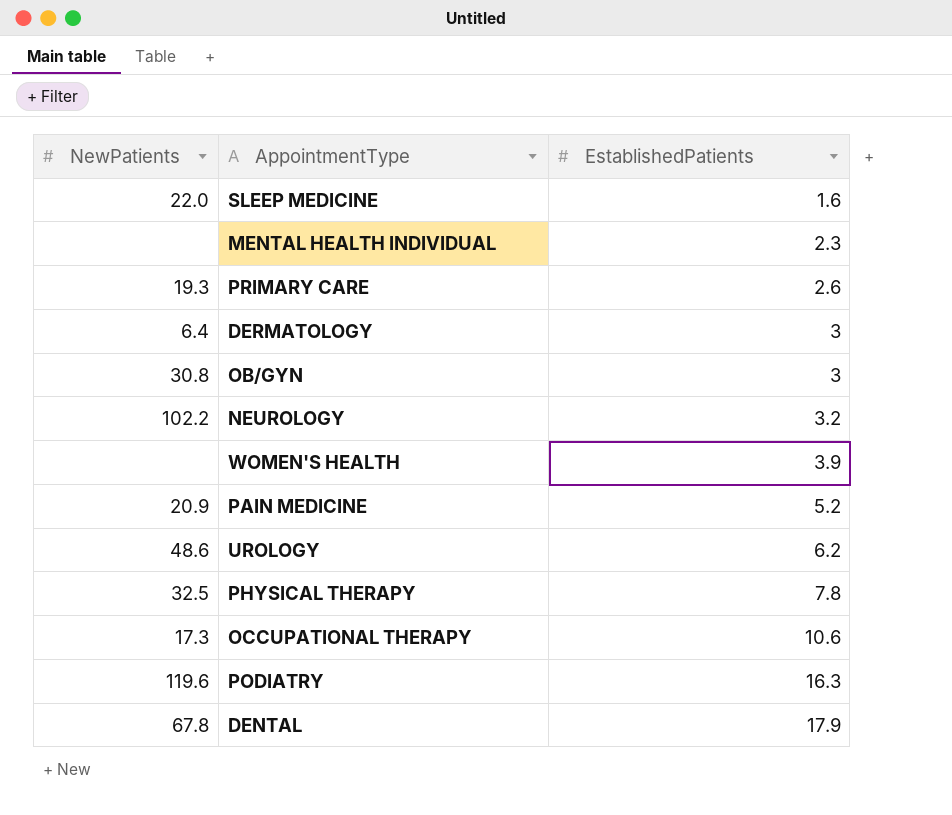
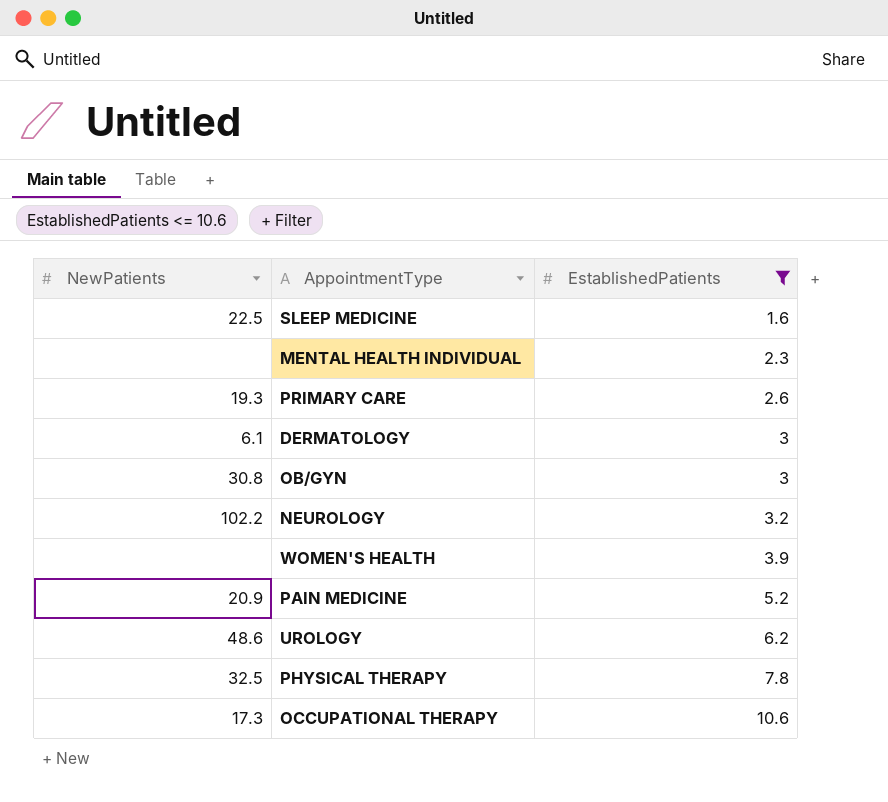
filter: none -> EstablishedPatients <= 10.6
SLEEP MEDICINE | NewPatients: 22.0 -> 22.5
DERMATOLOGY | NewPatients: 6.4 -> 6.1

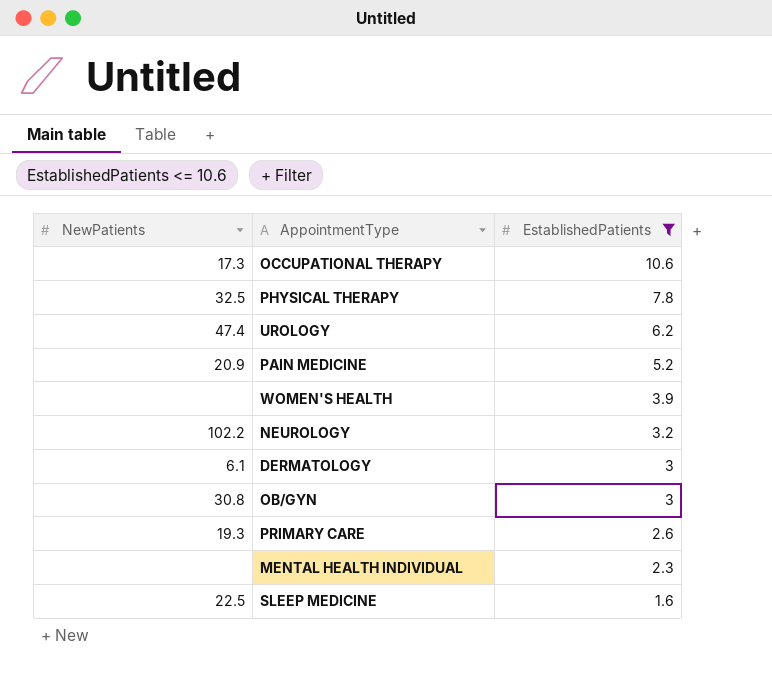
row order: EstablishedPatients ascending -> EstablishedPatients descending
UROLOGY | NewPatients: 48.6 -> 47.4

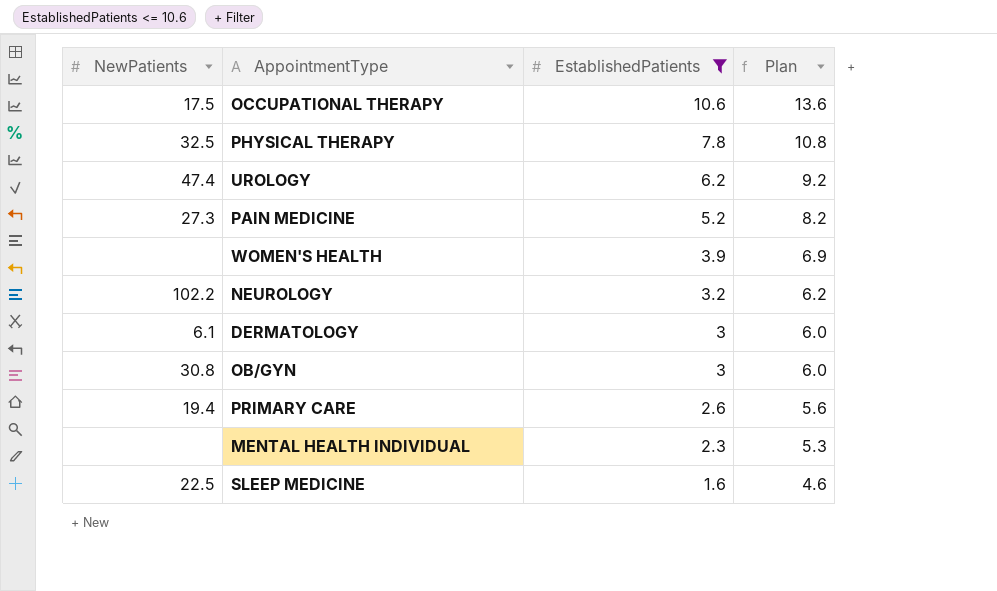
column Plan | formula: none -> [EstablishedPatients] + 3
OCCUPATIONAL THERAPY | NewPatients: 17.3 -> 17.5
PAIN MEDICINE | NewPatients: 20.9 -> 27.3
PRIMARY CARE | NewPatients: 19.3 -> 19.4

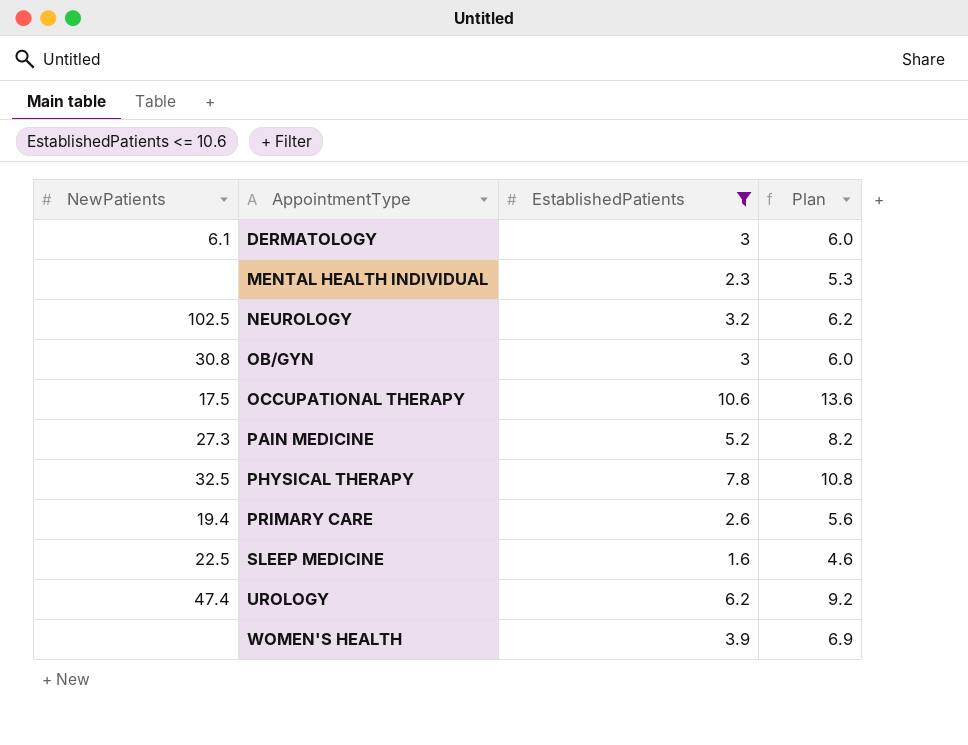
row order: EstablishedPatients descending -> AppointmentType ascending
NEUROLOGY | NewPatients: 102.2 -> 102.5

